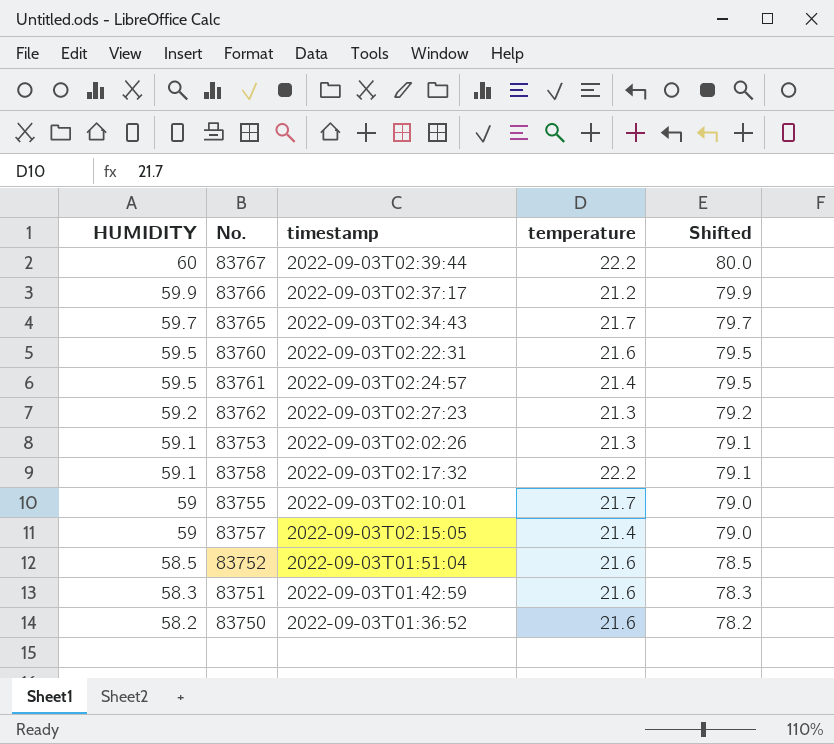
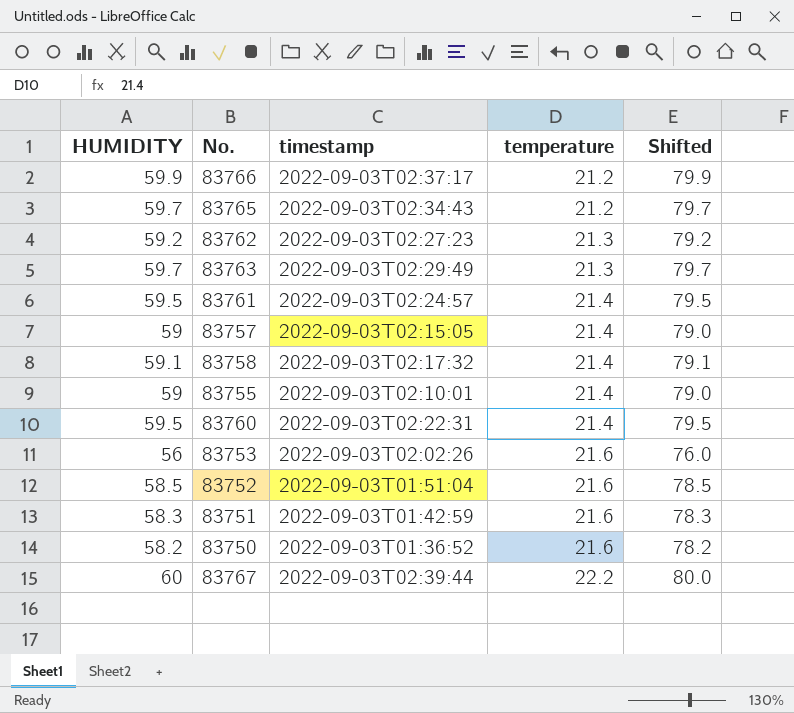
row order: HUMIDITY descending -> temperature ascending
83765 | temperature: 21.7 -> 21.2
row 83763: none -> 59.7 | 2022-09-03T02:29:49 | 21.3 | 79.7
83758 | temperature: 22.2 -> 21.4
83755 | temperature: 21.7 -> 21.4
83760 | temperature: 21.6 -> 21.4
83753 | HUMIDITY: 59.1 -> 56
83753 | temperature: 21.3 -> 21.6
83753 | Shifted: 79.1 -> 76.0

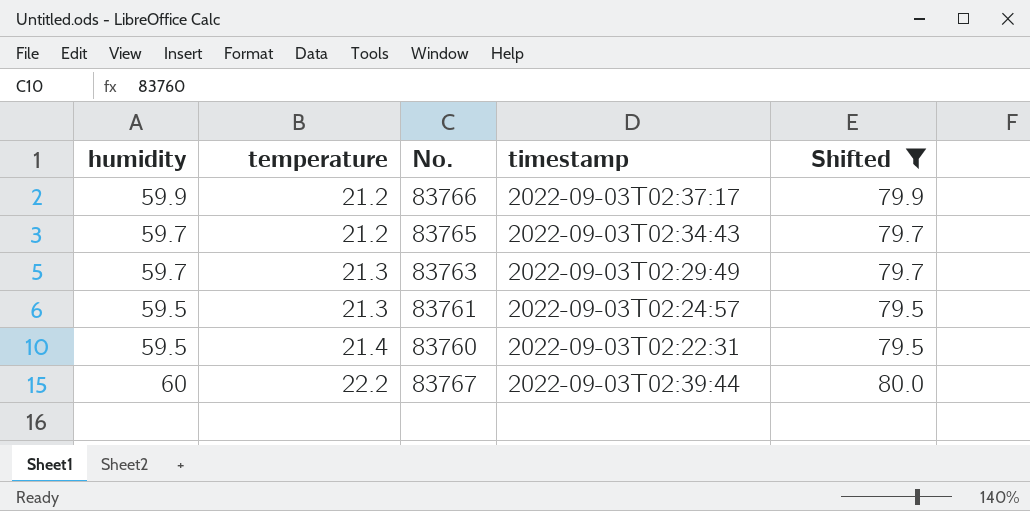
filter: none -> Shifted >= 79.5
column name: HUMIDITY -> humidity
column temperature | position: 4 -> 2
83761 | temperature: 21.4 -> 21.3

